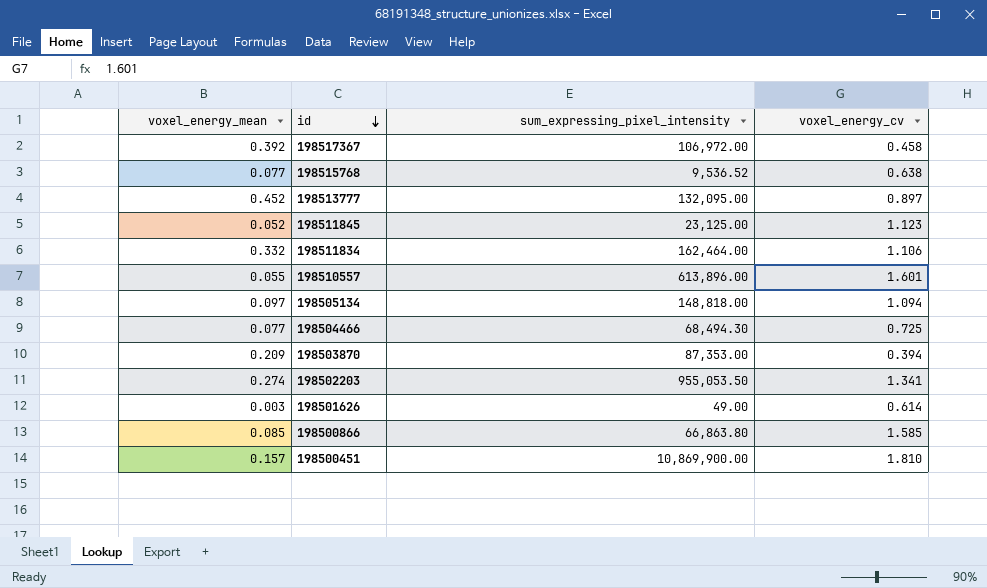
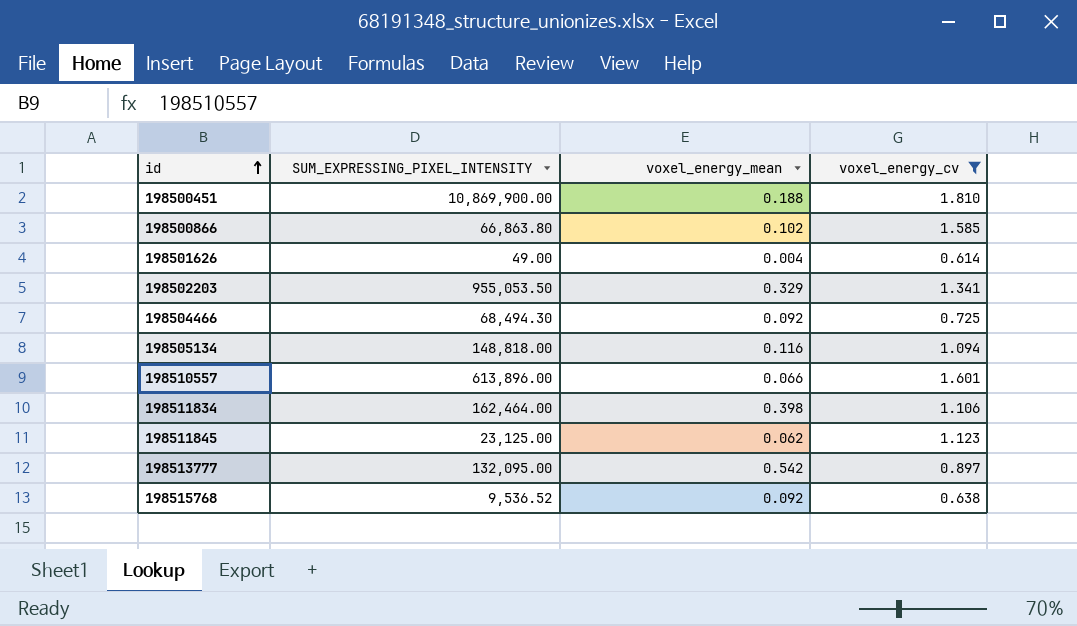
filter: none -> voxel_energy_cv >= 0.614
row order: id descending -> id ascending
column name: sum_expressing_pixel_intensity -> SUM_EXPRESSING_PIXEL_INTENSITY
column voxel_energy_mean | position: 1 -> 3
198500451 | voxel_energy_mean: 0.157 -> 0.188
198500866 | voxel_energy_mean: 0.085 -> 0.102
198501626 | voxel_energy_mean: 0.003 -> 0.004
198502203 | voxel_energy_mean: 0.274 -> 0.329
198504466 | voxel_energy_mean: 0.077 -> 0.092
198505134 | voxel_energy_mean: 0.097 -> 0.116
198510557 | voxel_energy_mean: 0.055 -> 0.066
198511834 | voxel_energy_mean: 0.332 -> 0.398
198511845 | voxel_energy_mean: 0.052 -> 0.062
198513777 | voxel_energy_mean: 0.452 -> 0.542
198515768 | voxel_energy_mean: 0.077 -> 0.092

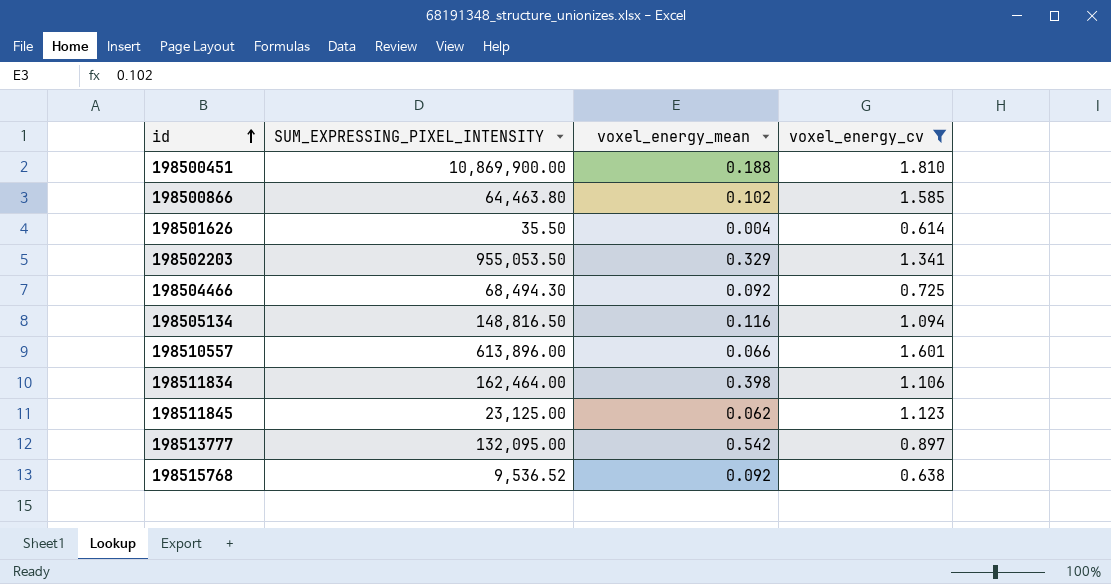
198500866 | SUM_EXPRESSING_PIXEL_INTENSITY: 66,863.80 -> 64,463.80
198501626 | SUM_EXPRESSING_PIXEL_INTENSITY: 49.00 -> 35.50
198505134 | SUM_EXPRESSING_PIXEL_INTENSITY: 148,818.00 -> 148,816.50

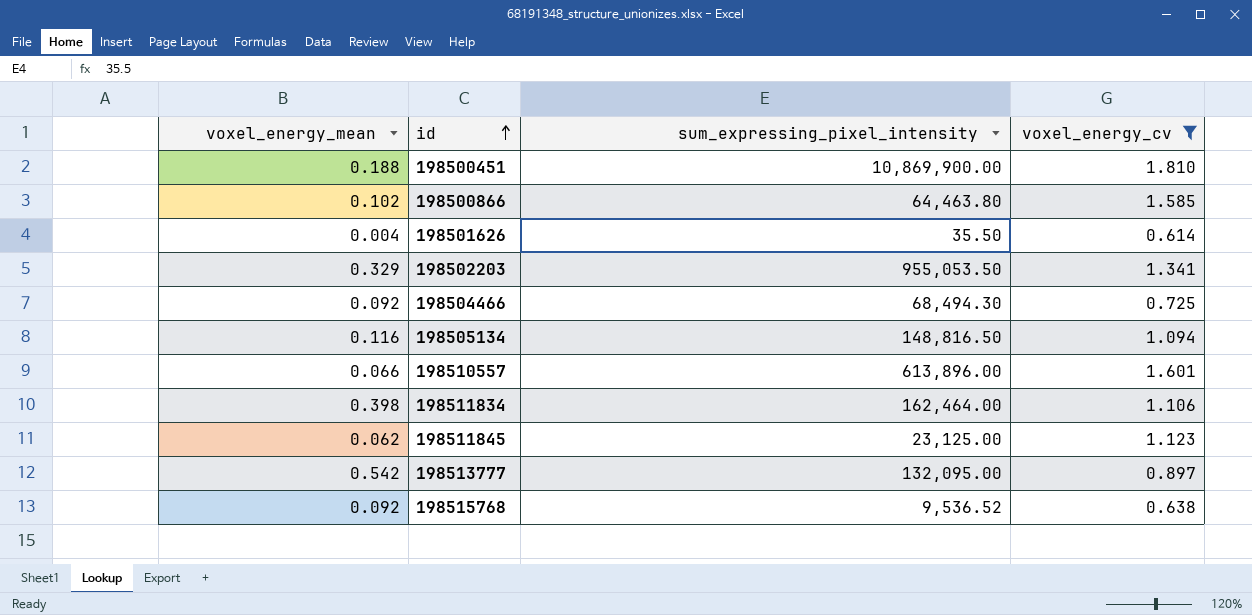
column voxel_energy_mean | position: 3 -> 1
column name: SUM_EXPRESSING_PIXEL_INTENSITY -> sum_expressing_pixel_intensity

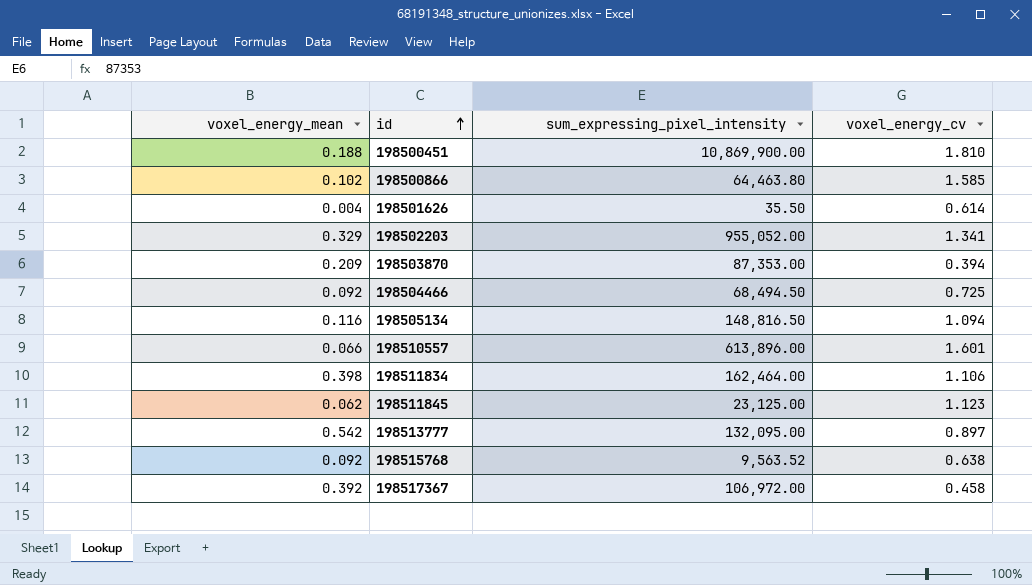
filter: voxel_energy_cv >= 0.614 -> none
198502203 | sum_expressing_pixel_intensity: 955,053.50 -> 955,052.00
198504466 | sum_expressing_pixel_intensity: 68,494.30 -> 68,494.50
198515768 | sum_expressing_pixel_intensity: 9,536.52 -> 9,563.52

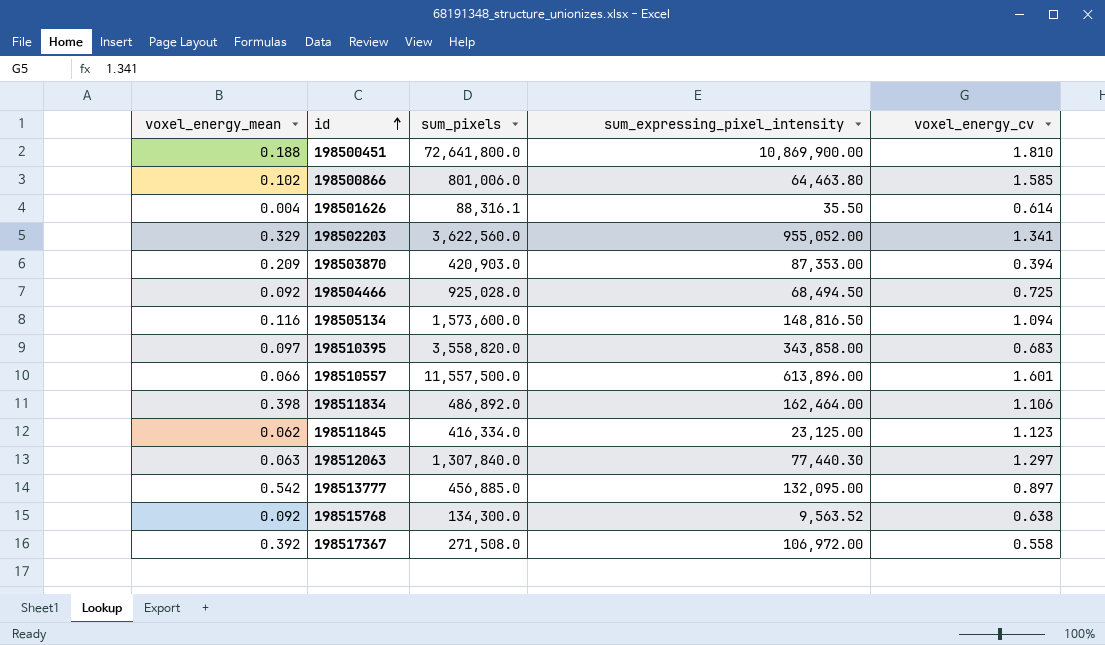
column sum_pixels | position: none -> 3
row 198510395: none -> 0.097 | 3,558,820.0 | 343,858.00 | 0.683
row 198512063: none -> 0.063 | 1,307,840.0 | 77,440.30 | 1.297
198517367 | voxel_energy_cv: 0.458 -> 0.558

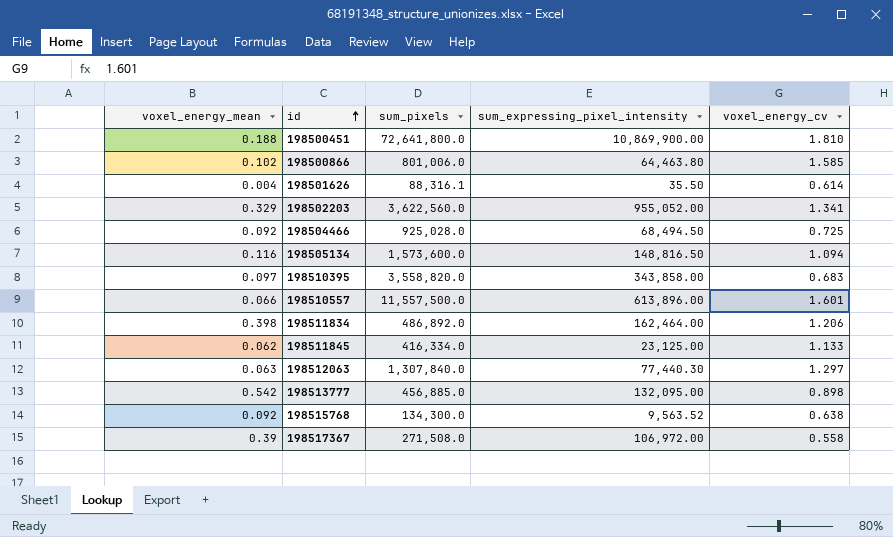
row 198503870: 0.209 | 420,903.0 | 87,353.00 | 0.394 -> none
198511834 | voxel_energy_cv: 1.106 -> 1.206
198511845 | voxel_energy_cv: 1.123 -> 1.133
198513777 | voxel_energy_cv: 0.897 -> 0.898
198517367 | voxel_energy_mean: 0.392 -> 0.39

